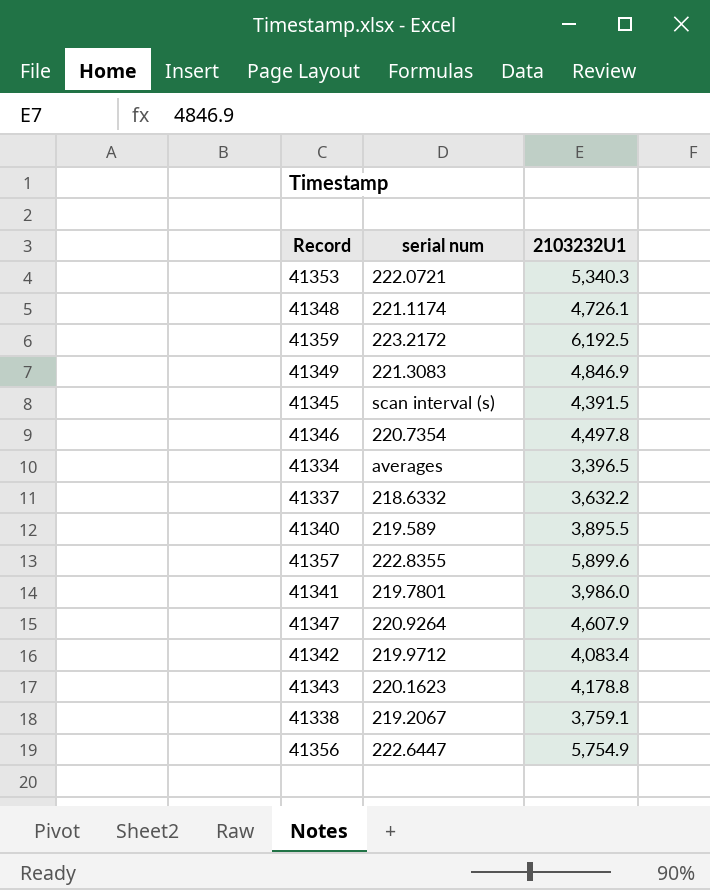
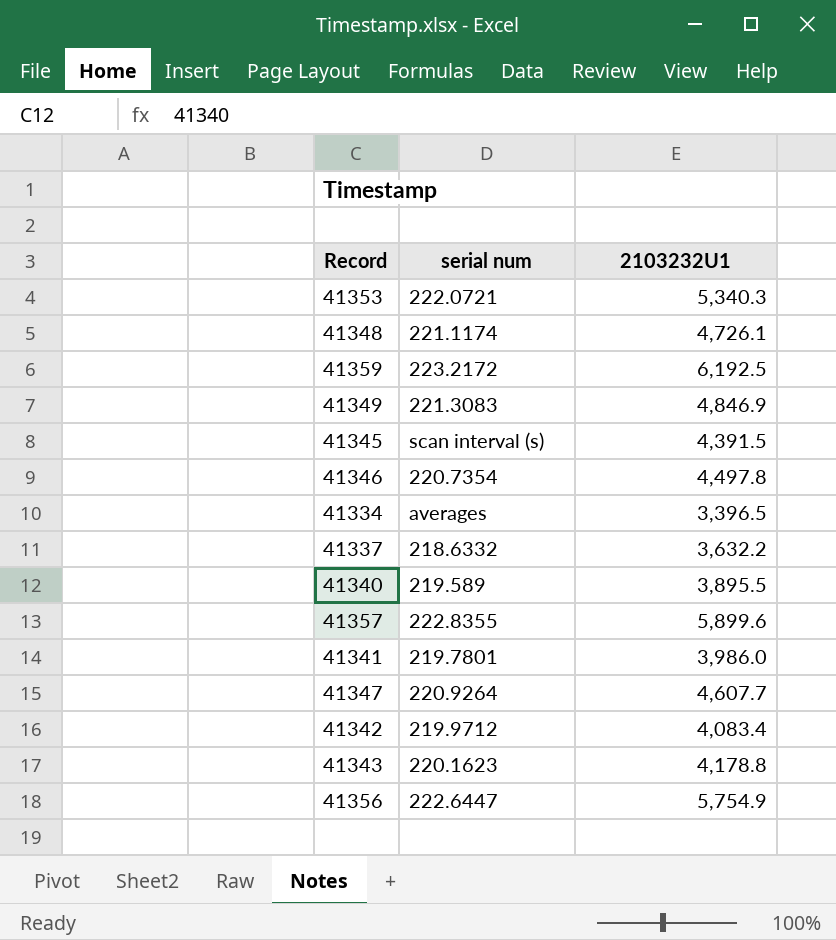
row 41338: 219.2067 | 3,759.1 -> none
41347 | 2103232U1: 4,607.9 -> 4,607.7

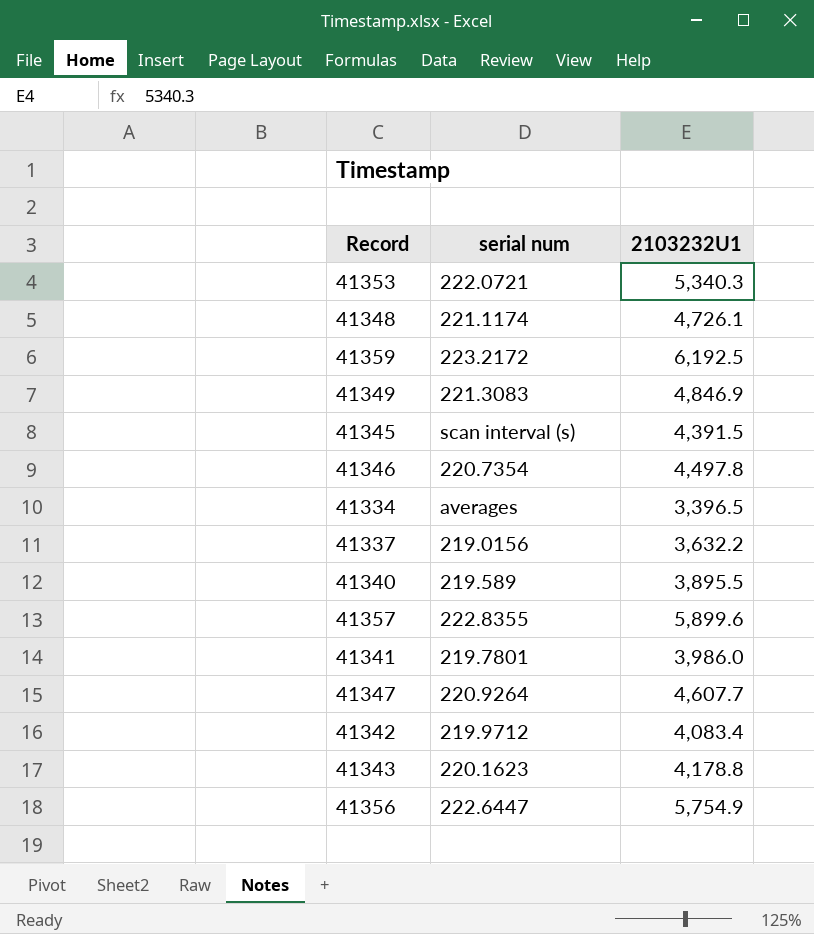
41337 | serial num: 218.6332 -> 219.0156

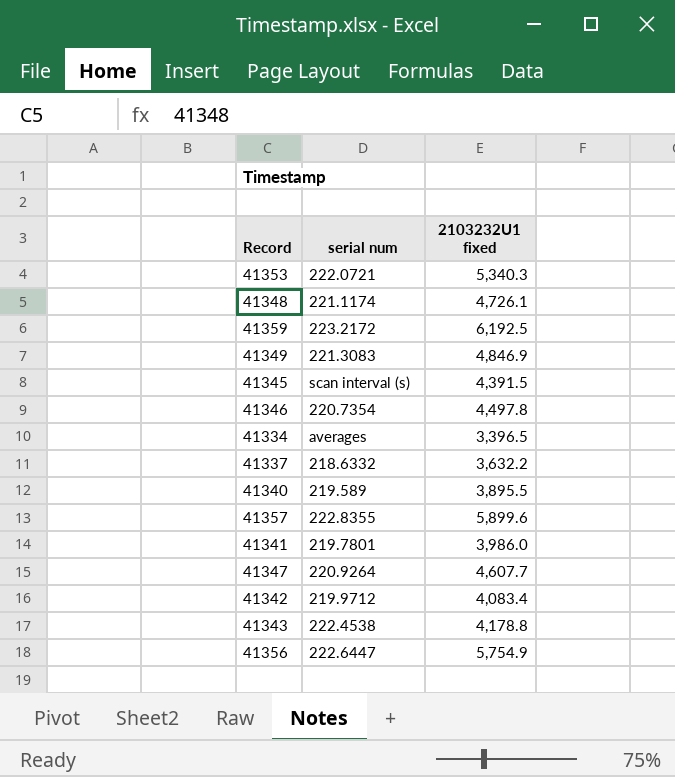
column name: 2103232U1 -> 2103232U1 fixed
41337 | serial num: 219.0156 -> 218.6332
41343 | serial num: 220.1623 -> 222.4538

